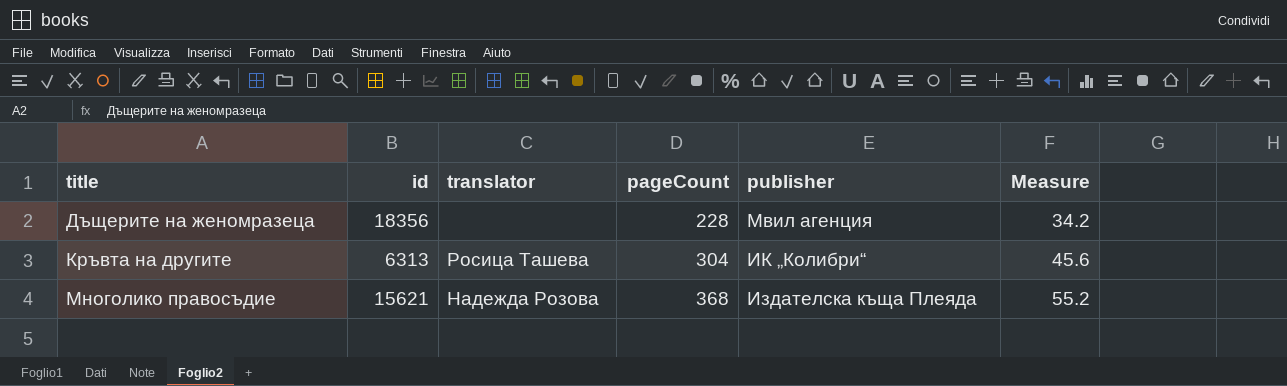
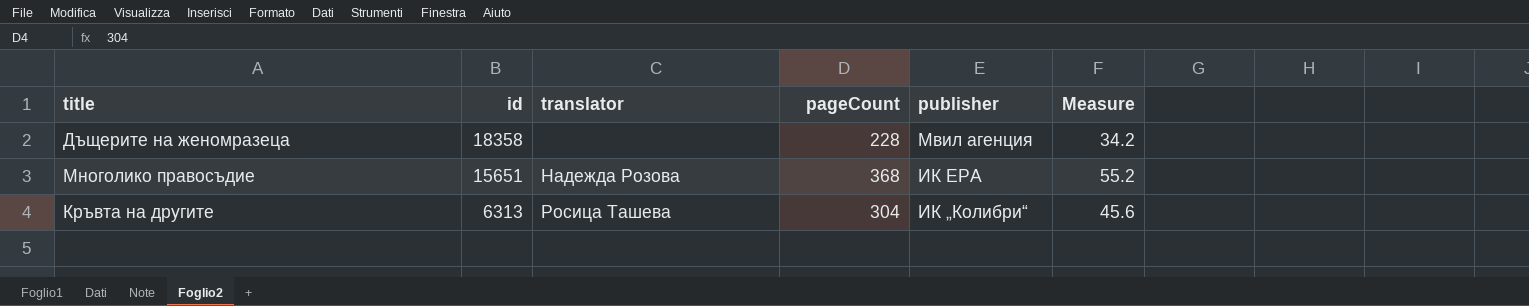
row order: title ascending -> id descending
Дъщерите на женомразеца | id: 18356 -> 18358
Многолико правосъдие | id: 15621 -> 15651
Многолико правосъдие | publisher: Издателска къща Плеяда -> ИК ЕРА

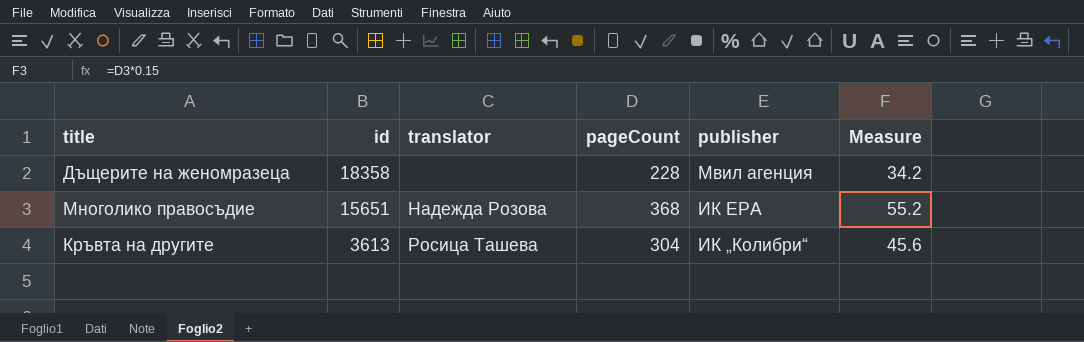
Кръвта на другите | id: 6313 -> 3613

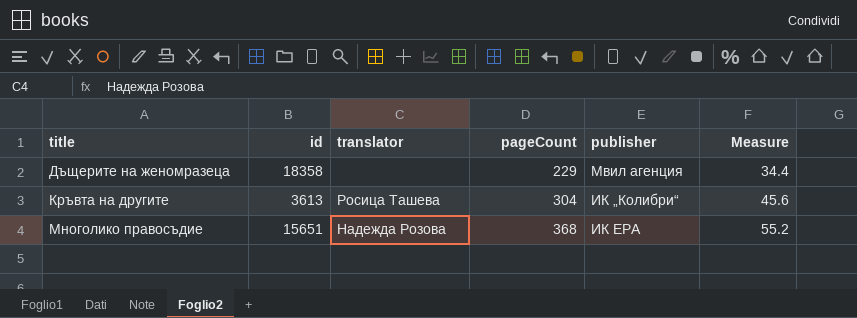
row order: id descending -> title ascending
Дъщерите на женомразеца | pageCount: 228 -> 229
Дъщерите на женомразеца | Measure: 34.2 -> 34.4

